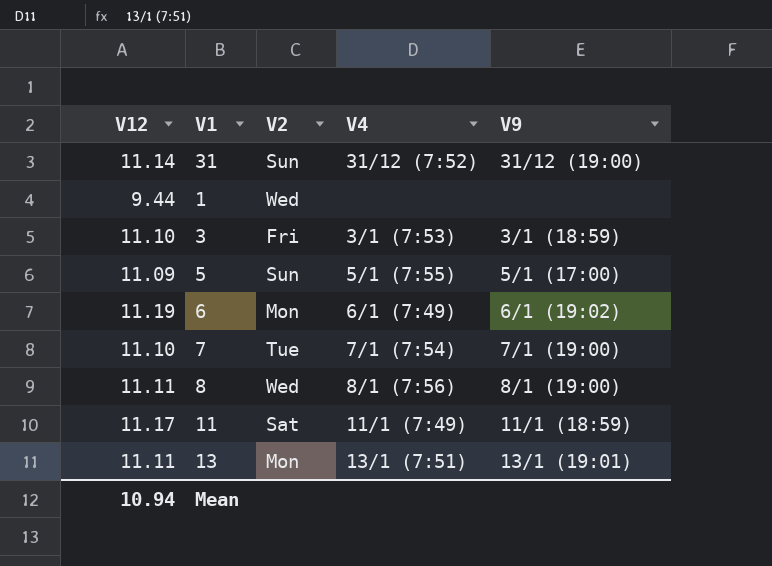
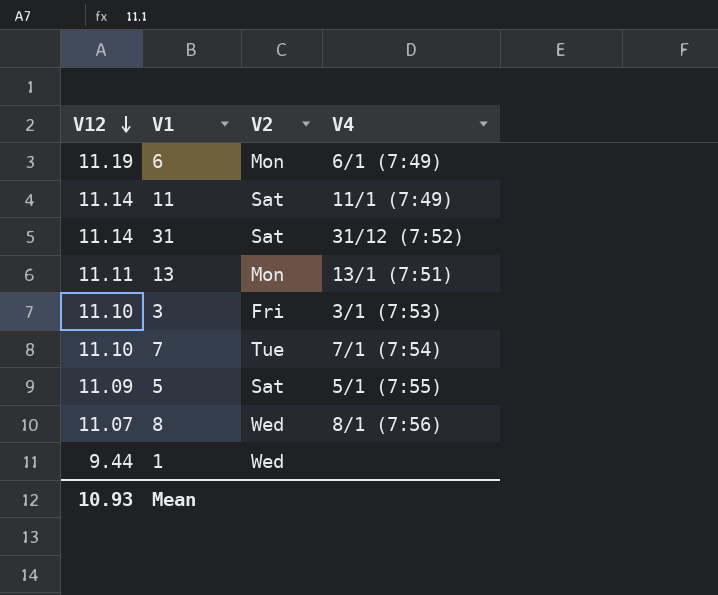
row order: none -> V12 descending
column V9 | position: 5 -> none
11 | V12: 11.17 -> 11.14
31 | V2: Sun -> Sat
5 | V2: Sun -> Sat
8 | V12: 11.11 -> 11.07
Mean | V12: 10.94 -> 10.93

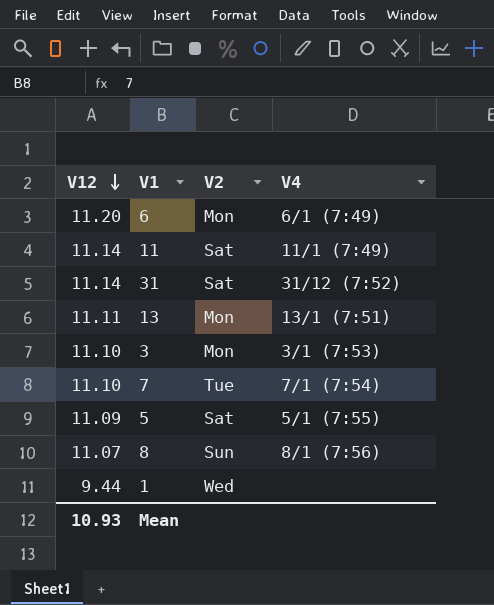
6 | V12: 11.19 -> 11.20
3 | V2: Fri -> Mon
8 | V2: Wed -> Sun

